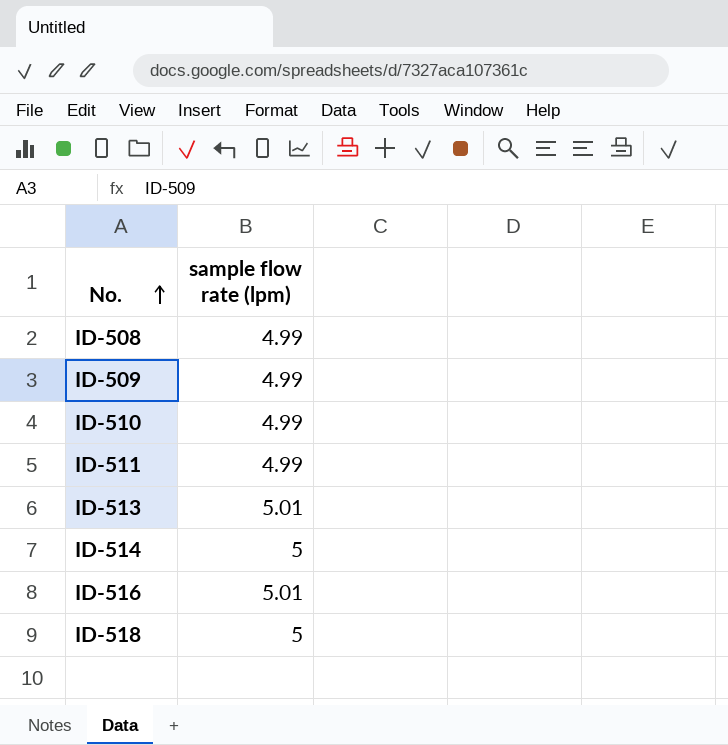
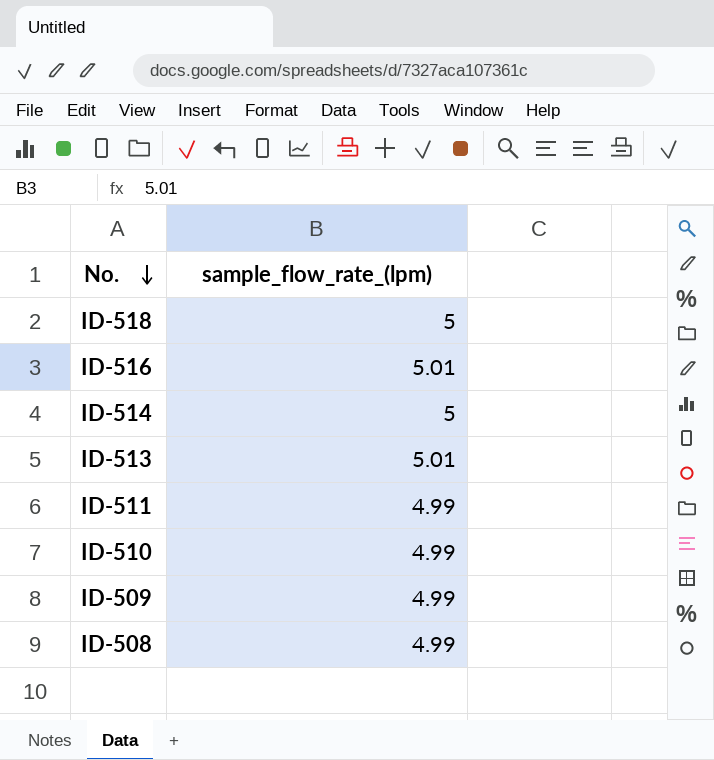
row order: No. ascending -> No. descending
column name: sample flow rate (lpm) -> sample_flow_rate_(lpm)

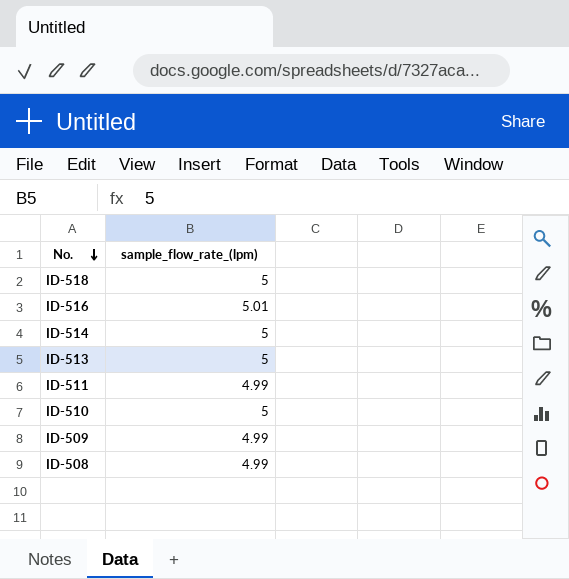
ID-513 | sample_flow_rate_(lpm): 5.01 -> 5
ID-510 | sample_flow_rate_(lpm): 4.99 -> 5

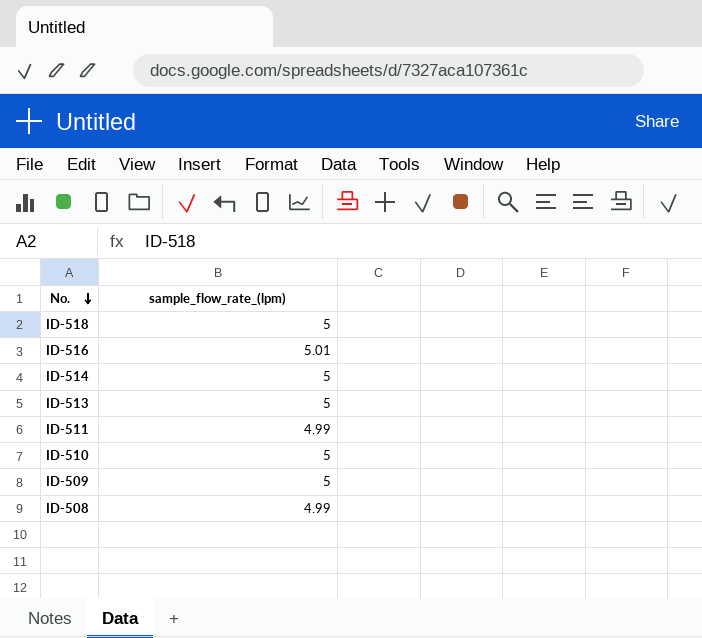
ID-509 | sample_flow_rate_(lpm): 4.99 -> 5

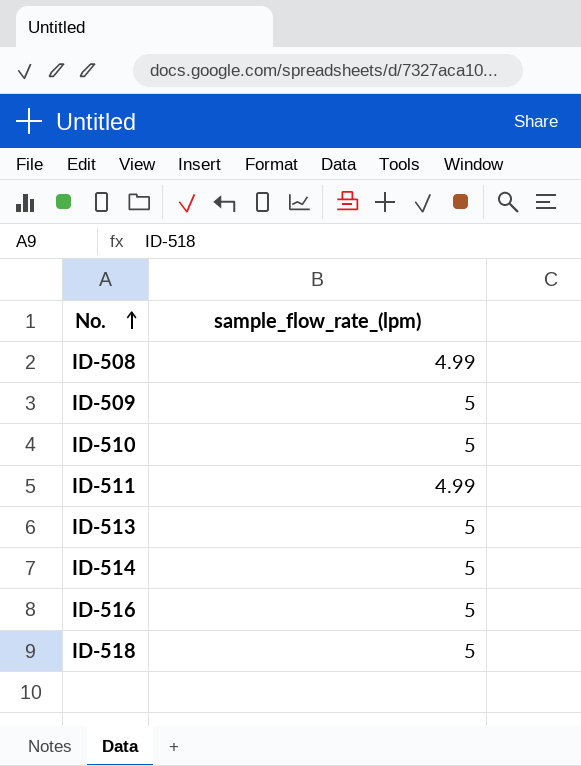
row order: No. descending -> No. ascending
ID-516 | sample_flow_rate_(lpm): 5.01 -> 5

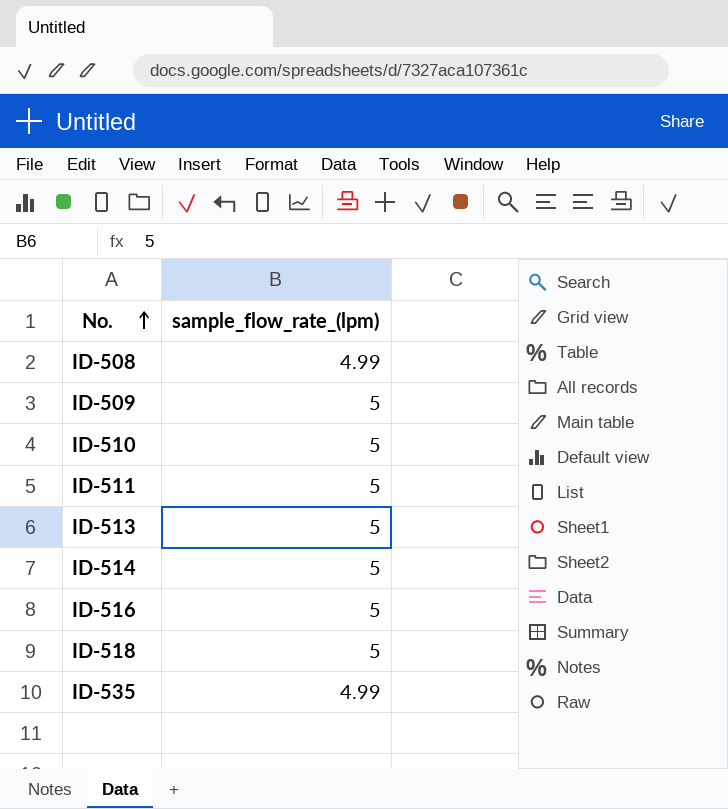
ID-511 | sample_flow_rate_(lpm): 4.99 -> 5
row ID-535: none -> 4.99

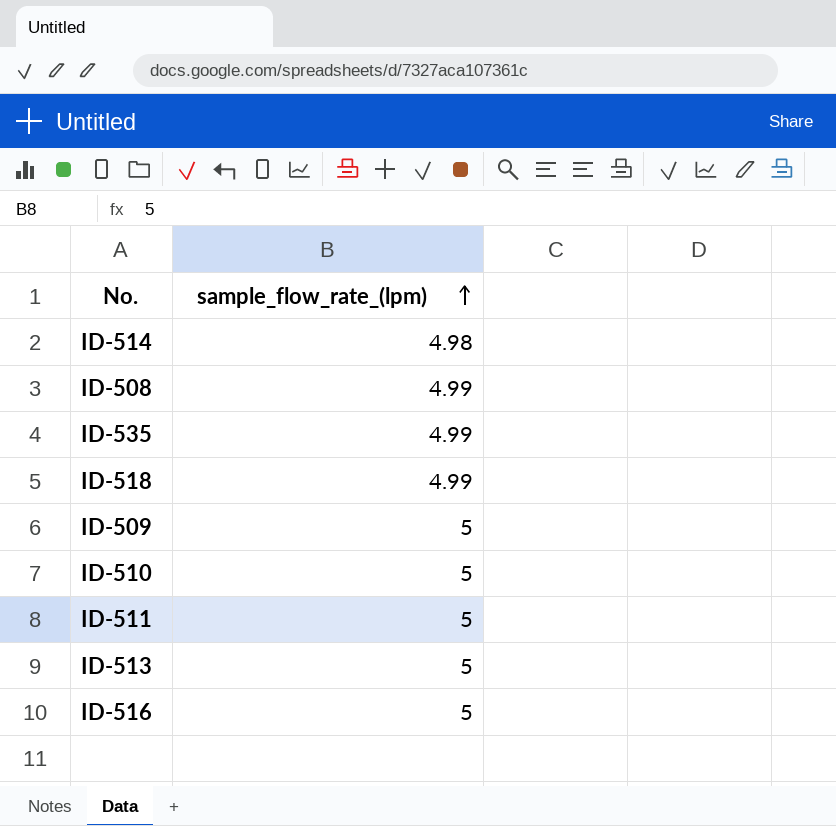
row order: No. ascending -> sample_flow_rate_(lpm) ascending
ID-514 | sample_flow_rate_(lpm): 5 -> 4.98
ID-518 | sample_flow_rate_(lpm): 5 -> 4.99

